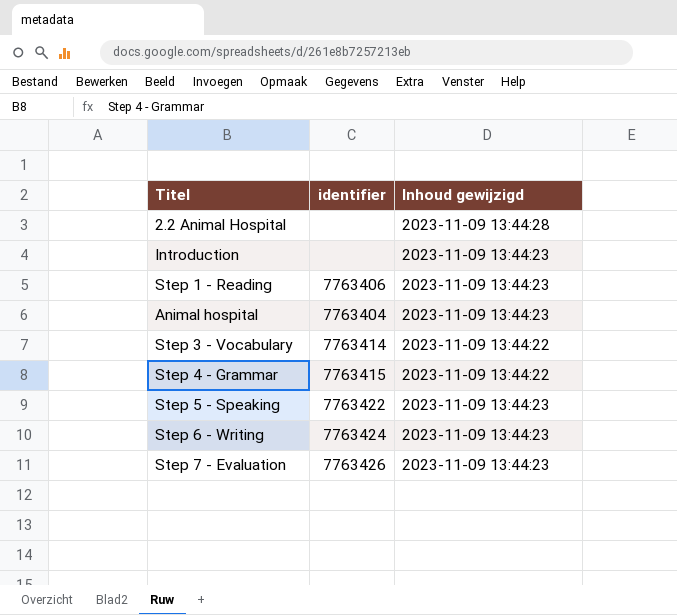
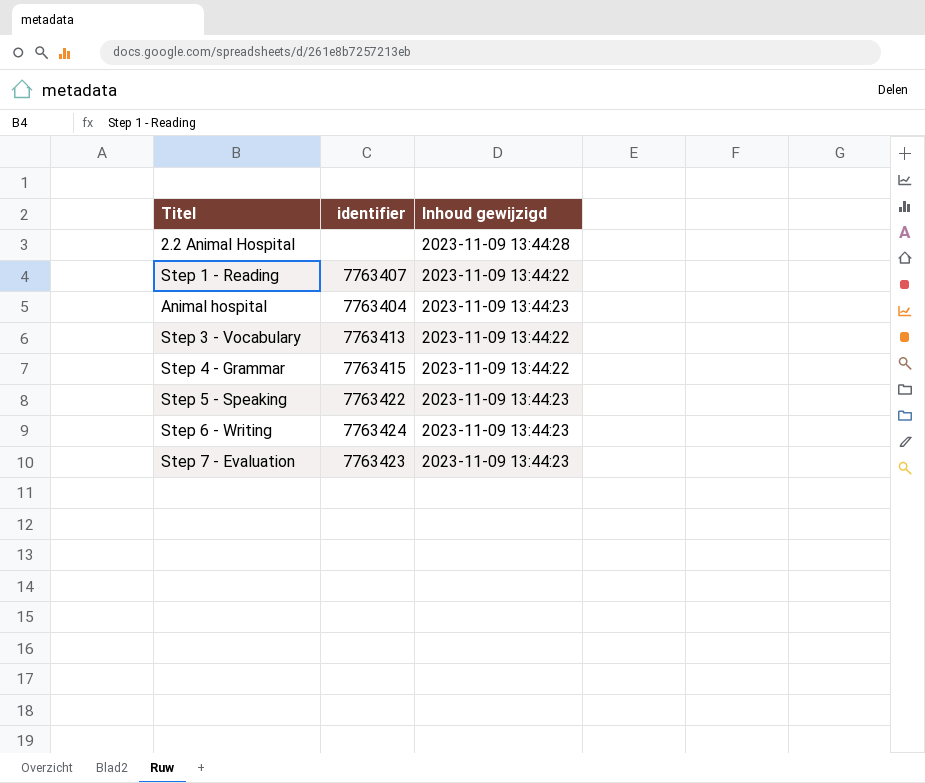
row Introduction: none | 2023-11-09 13:44:23 -> none
Step 1 - Reading | identifier: 7763406 -> 7763407
Step 1 - Reading | Inhoud gewijzigd: 2023-11-09 13:44:23 -> 2023-11-09 13:44:22
Step 3 - Vocabulary | identifier: 7763414 -> 7763413
Step 7 - Evaluation | identifier: 7763426 -> 7763423

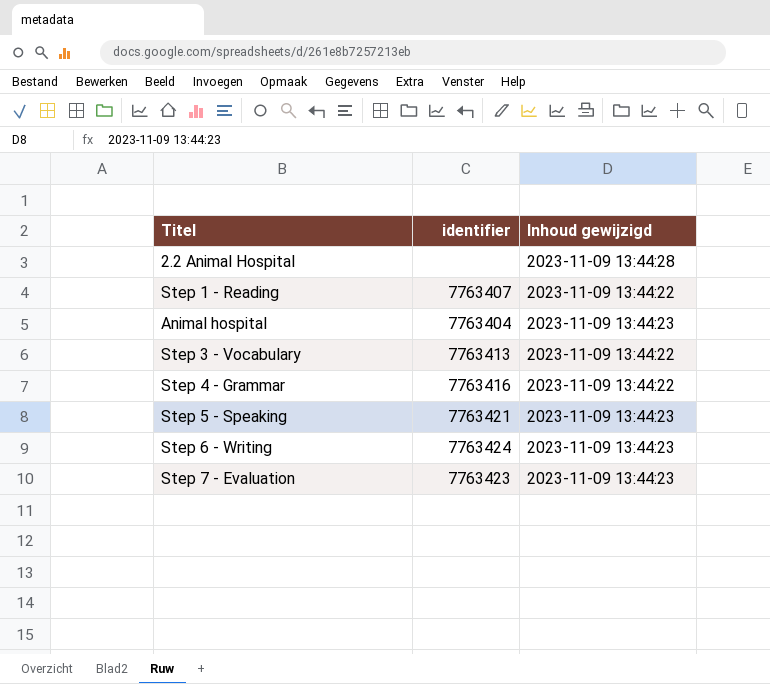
Step 4 - Grammar | identifier: 7763415 -> 7763416
Step 5 - Speaking | identifier: 7763422 -> 7763421

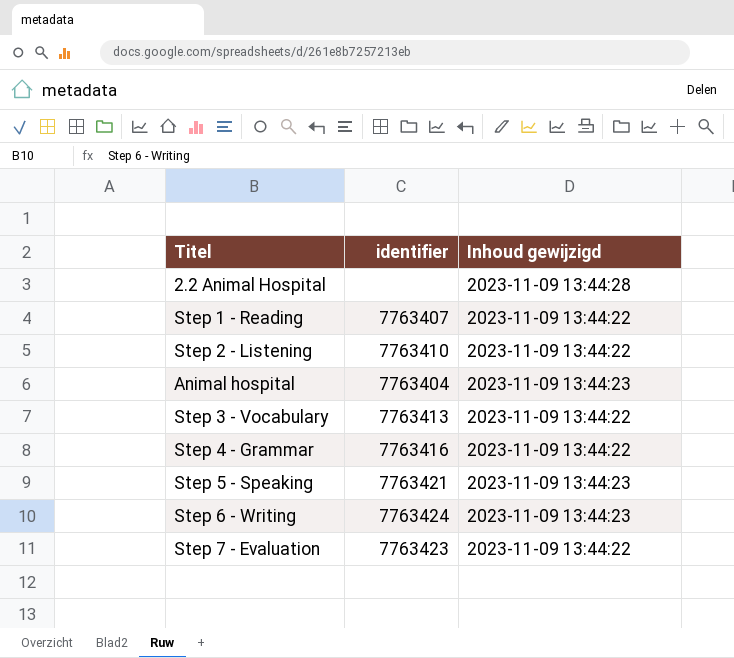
row Step 2 - Listening: none -> 7763410 | 2023-11-09 13:44:22
Step 7 - Evaluation | Inhoud gewijzigd: 2023-11-09 13:44:23 -> 2023-11-09 13:44:22

